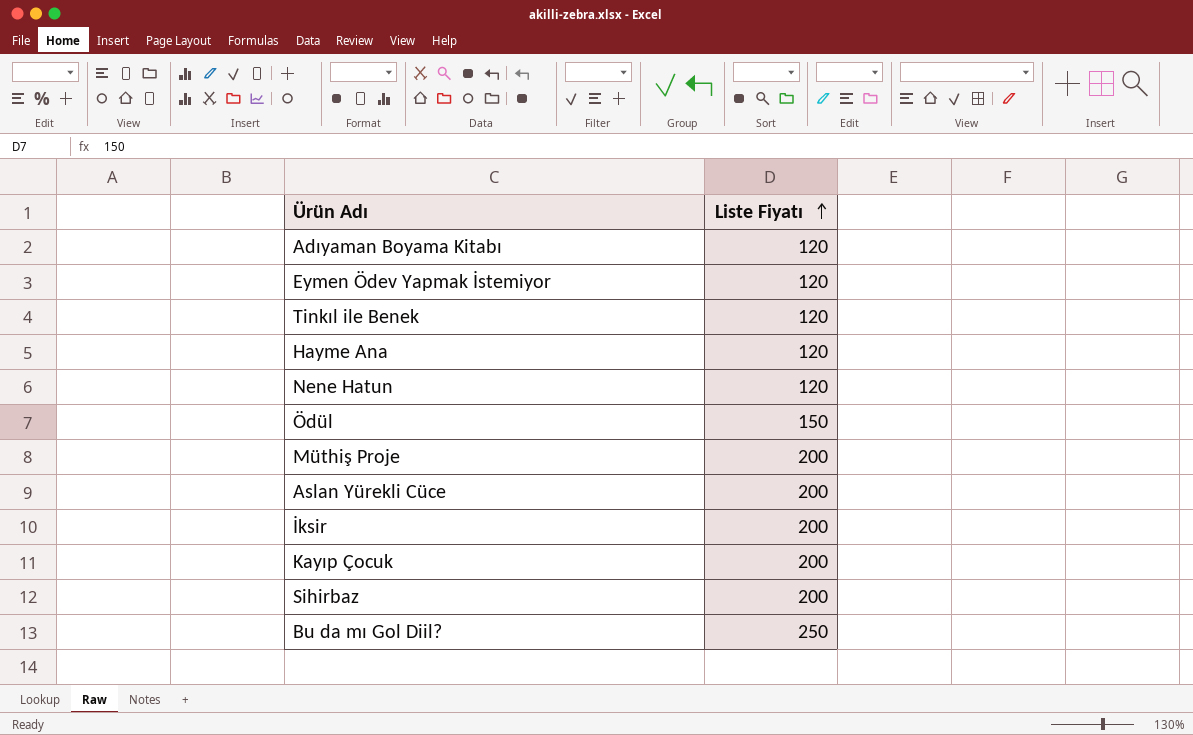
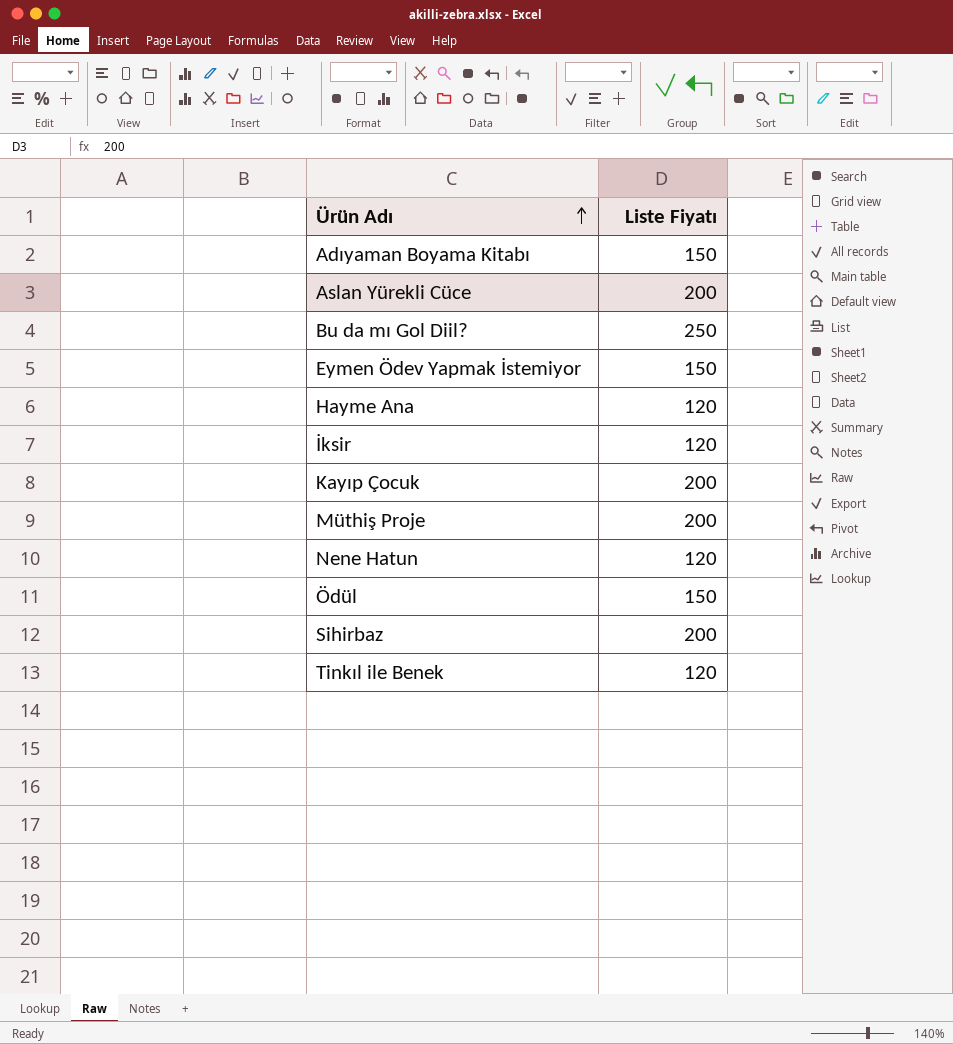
row order: Liste Fiyatı ascending -> Ürün Adı ascending
Adıyaman Boyama Kitabı | Liste Fiyatı: 120 -> 150
Eymen Ödev Yapmak İstemiyor | Liste Fiyatı: 120 -> 150
İksir | Liste Fiyatı: 200 -> 120

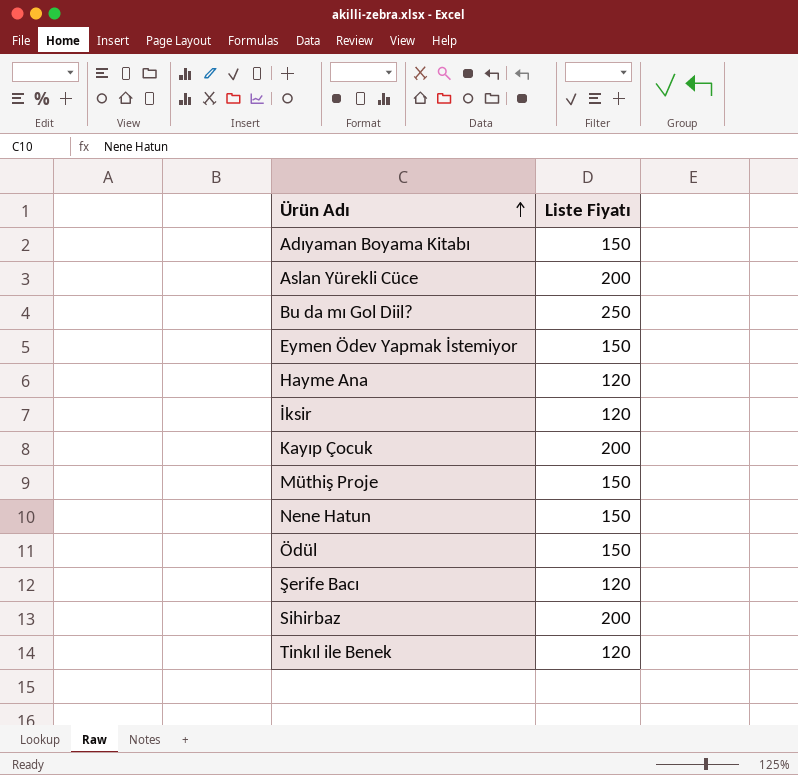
Müthiş Proje | Liste Fiyatı: 200 -> 150
Nene Hatun | Liste Fiyatı: 120 -> 150
row Şerife Bacı: none -> 120

